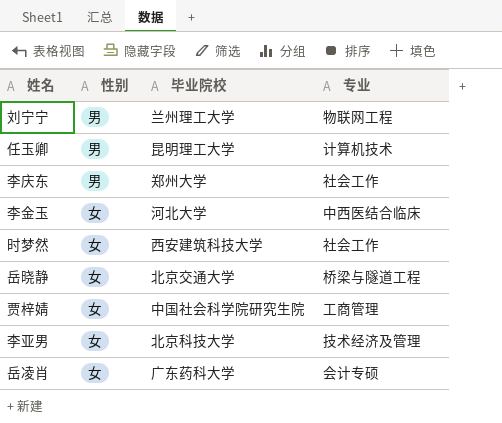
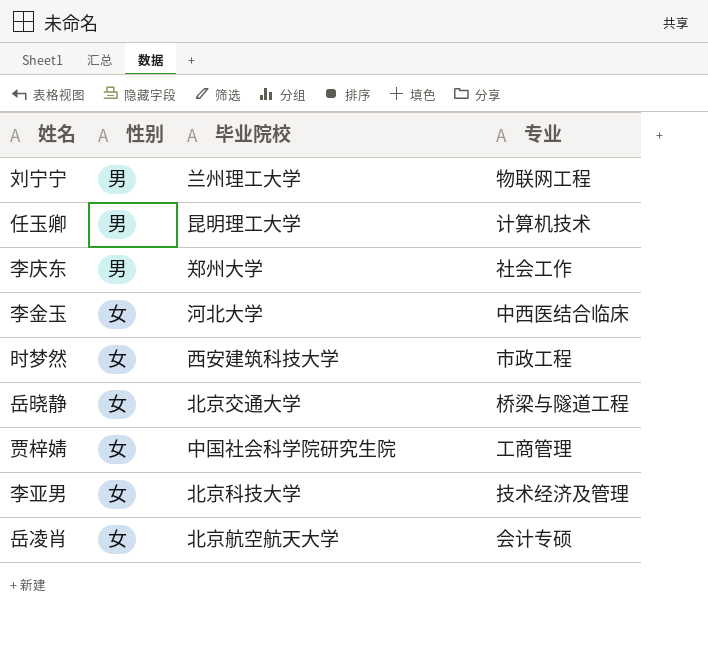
时梦然 | 专业: 社会工作 -> 市政工程
岳凌肖 | 毕业院校: 广东药科大学 -> 北京航空航天大学

